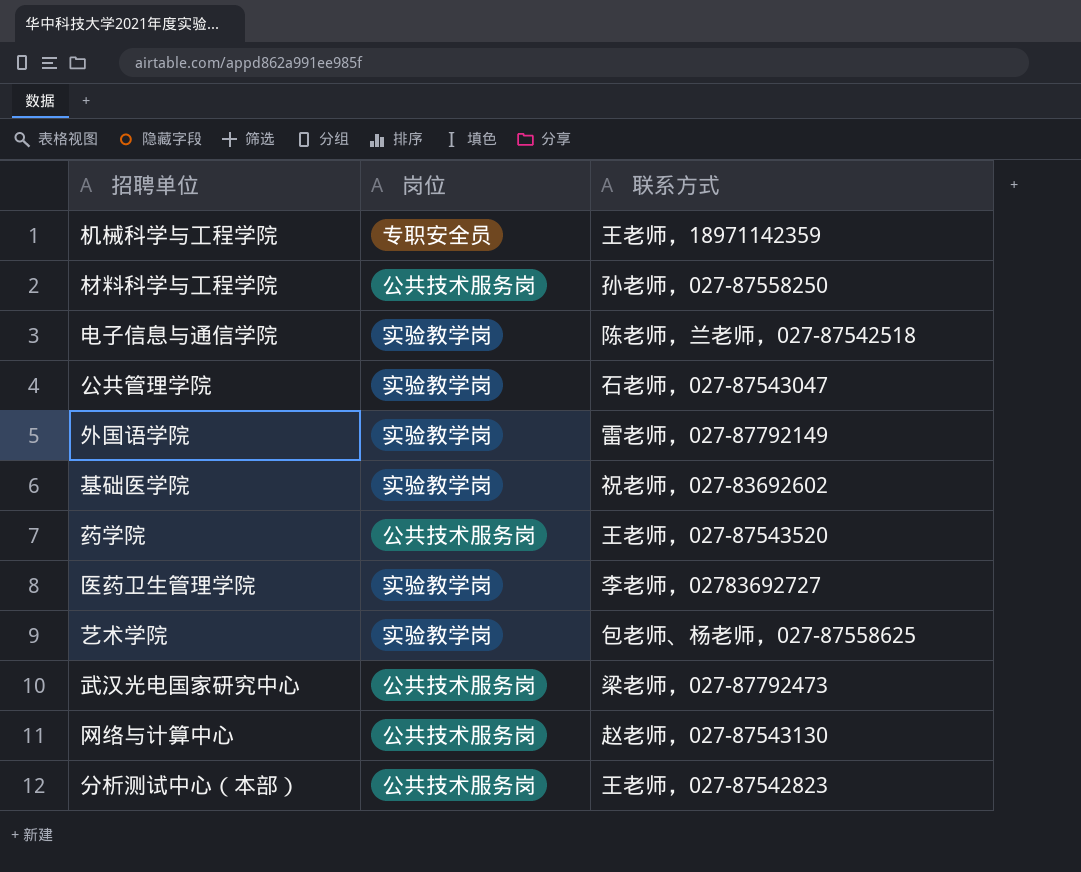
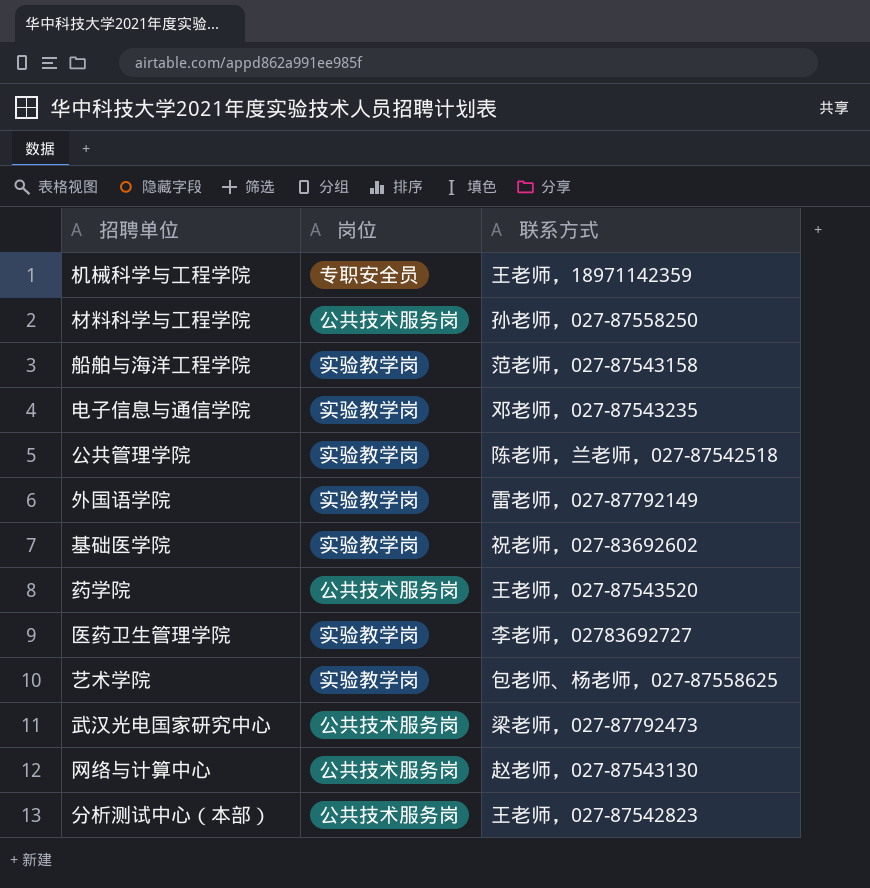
row 船舶与海洋工程学院: none -> 实验教学岗 | 范老师，027-87543158
电子信息与通信学院 | 联系方式: 陈老师，兰老师，027-87542518 -> 邓老师，027-87543235
公共管理学院 | 联系方式: 石老师，027-87543047 -> 陈老师，兰老师，027-87542518

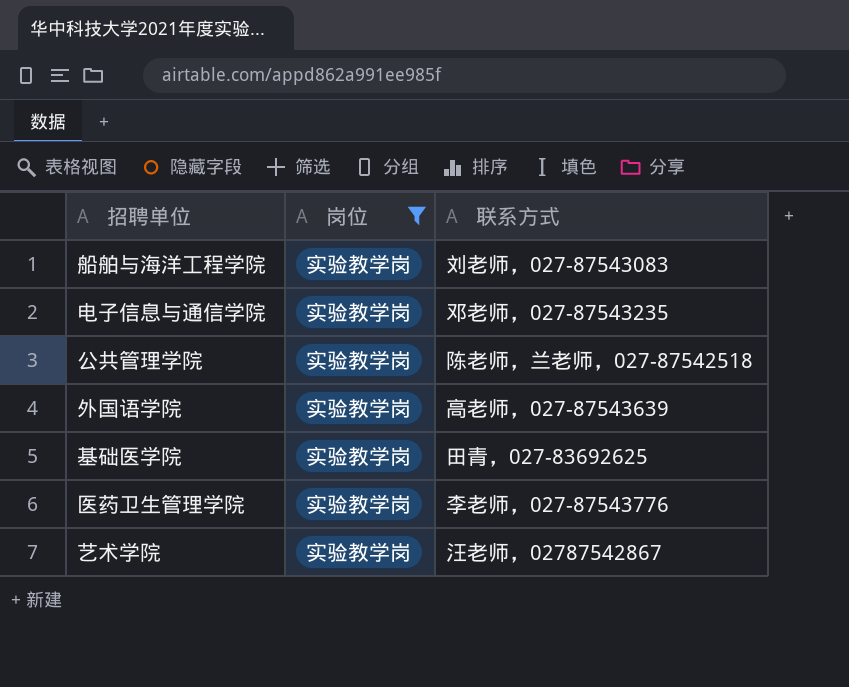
filter: none -> 岗位 = 实验教学岗
船舶与海洋工程学院 | 联系方式: 范老师，027-87543158 -> 刘老师，027-87543083
外国语学院 | 联系方式: 雷老师，027-87792149 -> 高老师，027-87543639
基础医学院 | 联系方式: 祝老师，027-83692602 -> 田青，027-83692625
医药卫生管理学院 | 联系方式: 李老师，02783692727 -> 李老师，027-87543776
艺术学院 | 联系方式: 包老师、杨老师，027-87558625 -> 汪老师，02787542867

